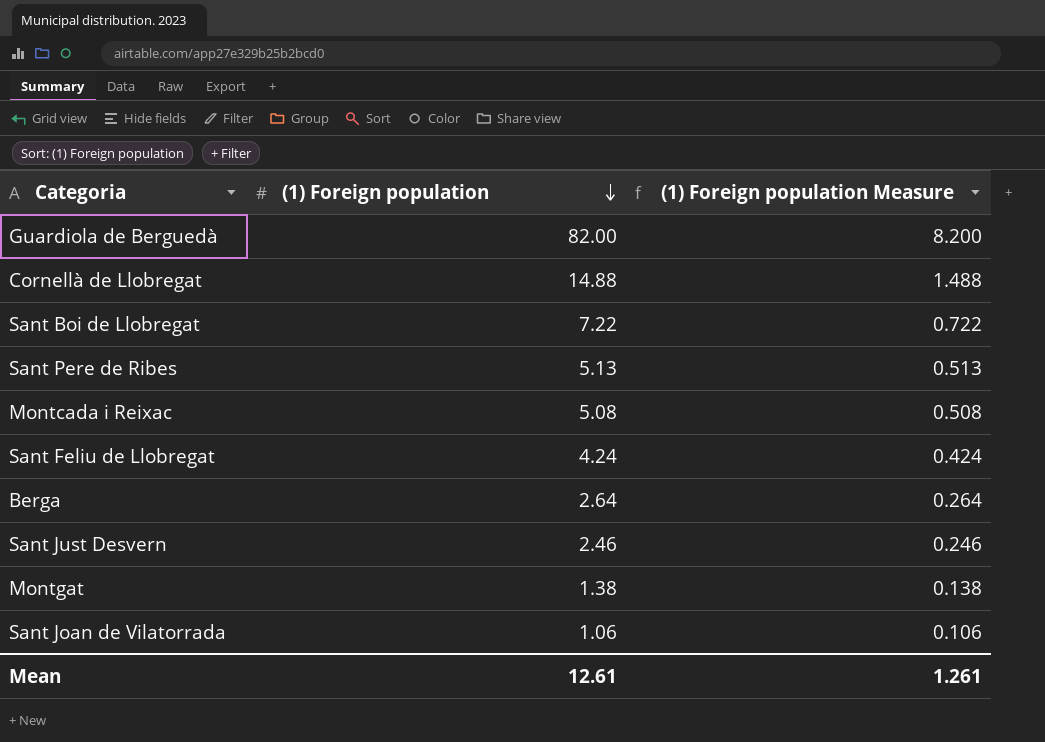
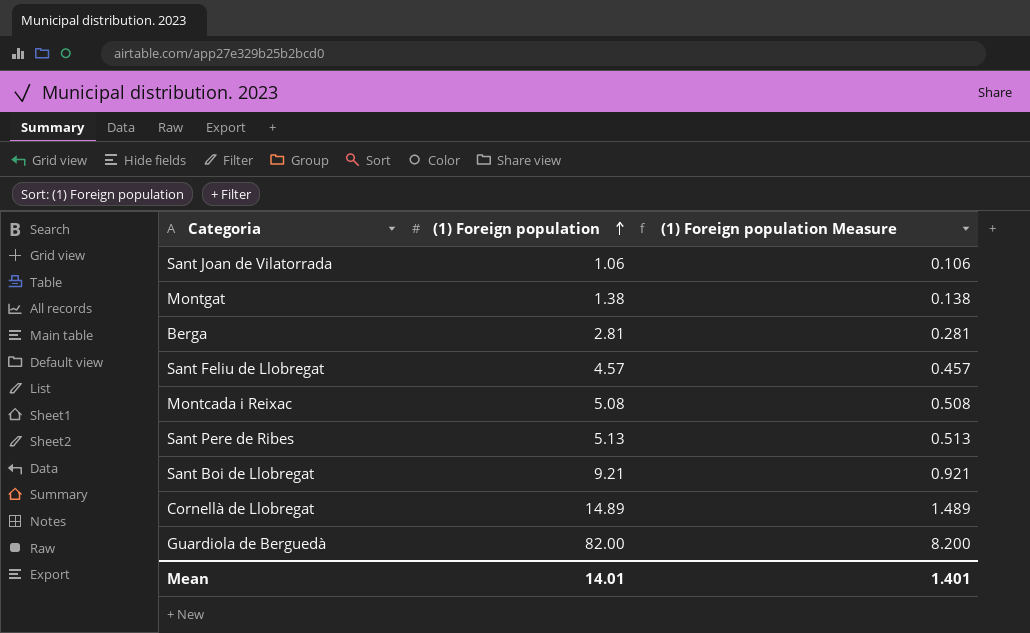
row order: (1) Foreign population descending -> (1) Foreign population ascending
row Sant Just Desvern: 2.46 | 0.246 -> none
Berga | (1) Foreign population: 2.64 -> 2.81
Berga | (1) Foreign population Measure: 0.264 -> 0.281
Sant Feliu de Llobregat | (1) Foreign population: 4.24 -> 4.57
Sant Feliu de Llobregat | (1) Foreign population Measure: 0.424 -> 0.457
Sant Boi de Llobregat | (1) Foreign population: 7.22 -> 9.21
Sant Boi de Llobregat | (1) Foreign population Measure: 0.722 -> 0.921
Cornellà de Llobregat | (1) Foreign population: 14.88 -> 14.89
Cornellà de Llobregat | (1) Foreign population Measure: 1.488 -> 1.489
Mean | (1) Foreign population: 12.61 -> 14.01
Mean | (1) Foreign population Measure: 1.261 -> 1.401

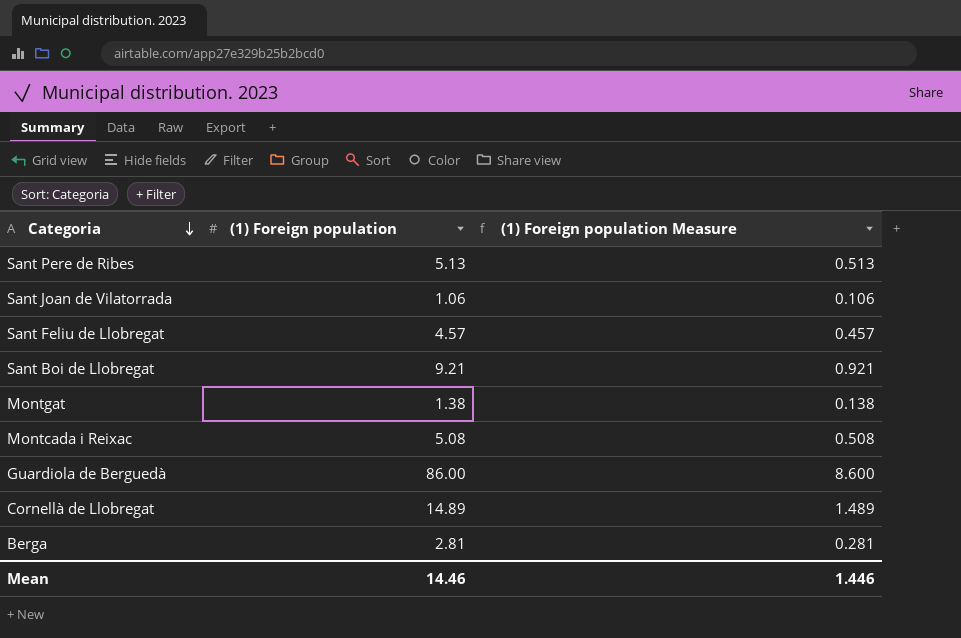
row order: (1) Foreign population ascending -> Categoria descending
Guardiola de Berguedà | (1) Foreign population: 82.00 -> 86.00
Guardiola de Berguedà | (1) Foreign population Measure: 8.200 -> 8.600
Mean | (1) Foreign population: 14.01 -> 14.46
Mean | (1) Foreign population Measure: 1.401 -> 1.446

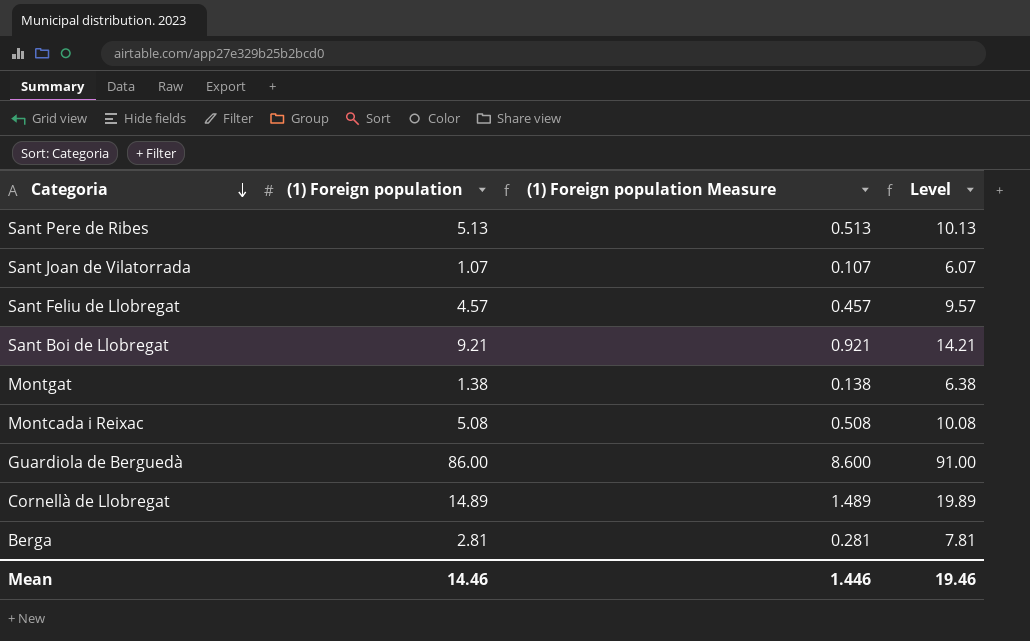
column Level | formula: none -> [(1) Foreign population] + 5
Sant Joan de Vilatorrada | (1) Foreign population: 1.06 -> 1.07
Sant Joan de Vilatorrada | (1) Foreign population Measure: 0.106 -> 0.107

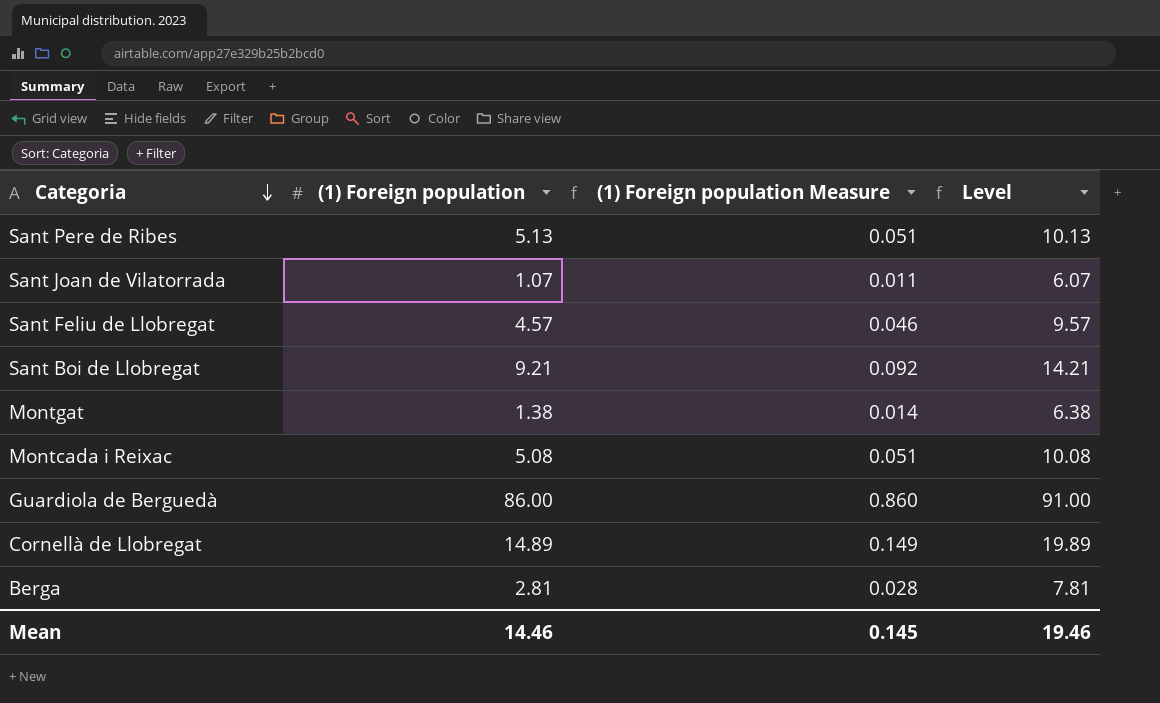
column (1) Foreign population Measure | formula: [(1) Foreign population] * 0.1 -> [(1) Foreign population] * 0.01
Mean | (1) Foreign population Measure: 1.446 -> 0.145

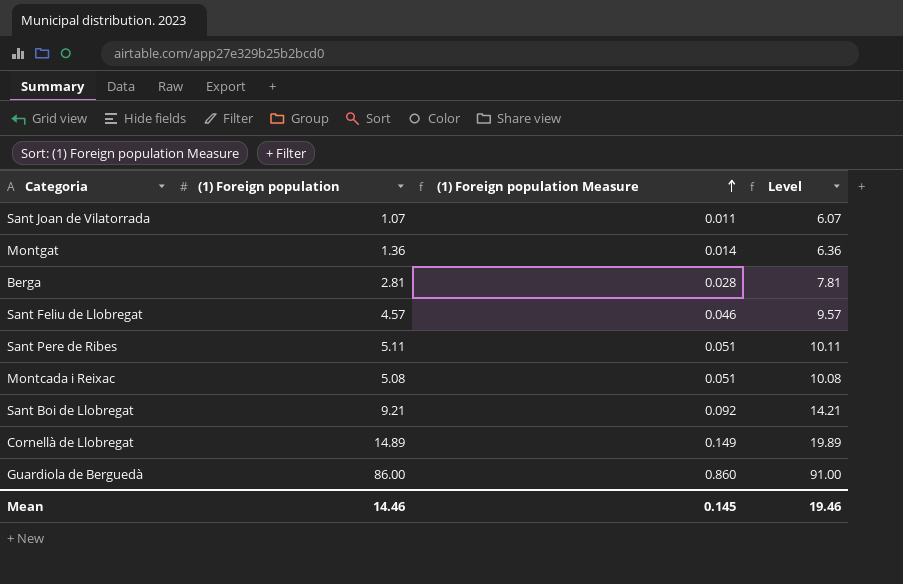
row order: Categoria descending -> (1) Foreign population Measure ascending
Montgat | (1) Foreign population: 1.38 -> 1.36
Montgat | Level: 6.38 -> 6.36
Sant Pere de Ribes | (1) Foreign population: 5.13 -> 5.11
Sant Pere de Ribes | Level: 10.13 -> 10.11

